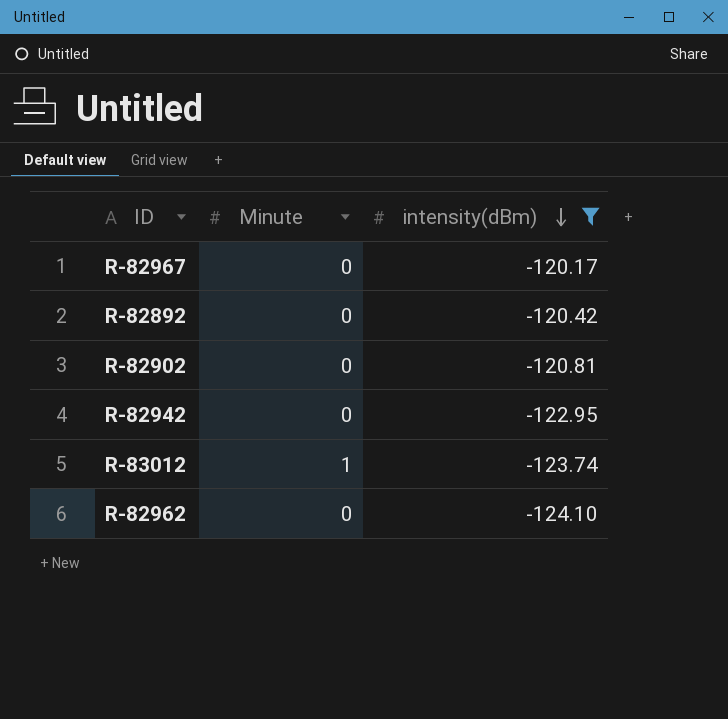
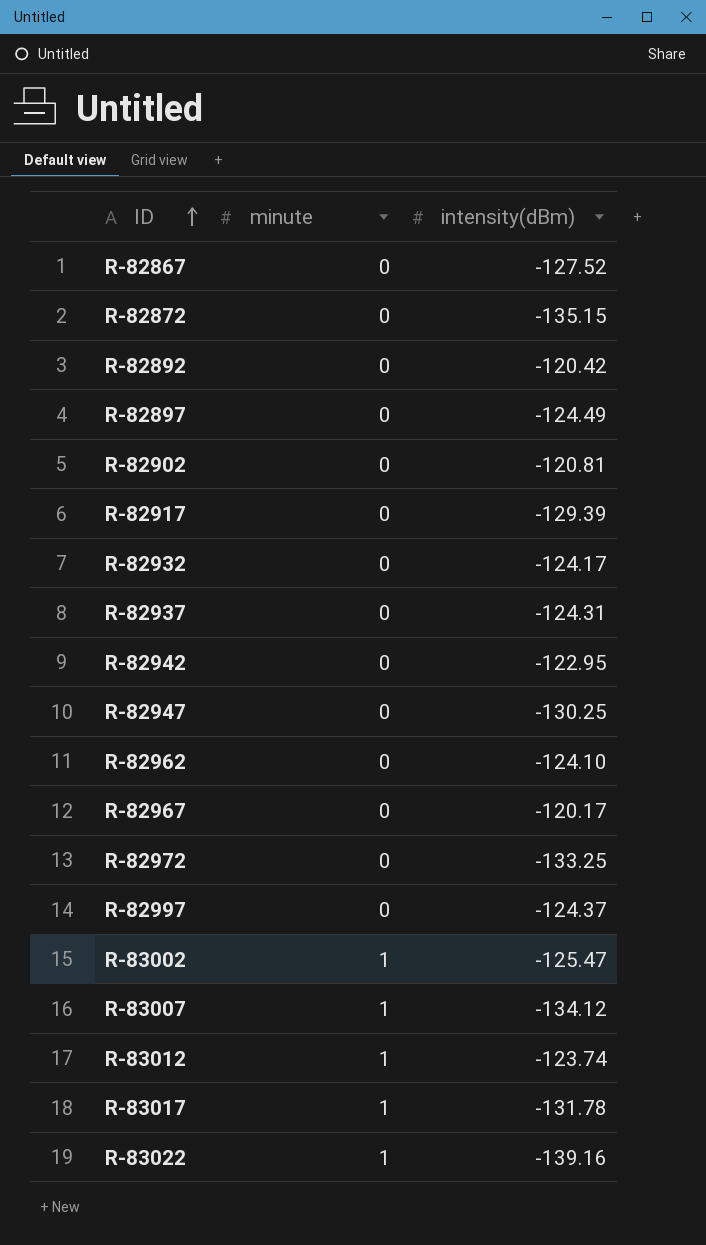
filter: intensity(dBm) >= -124.10 -> none
row order: intensity(dBm) descending -> ID ascending
column name: Minute -> minute

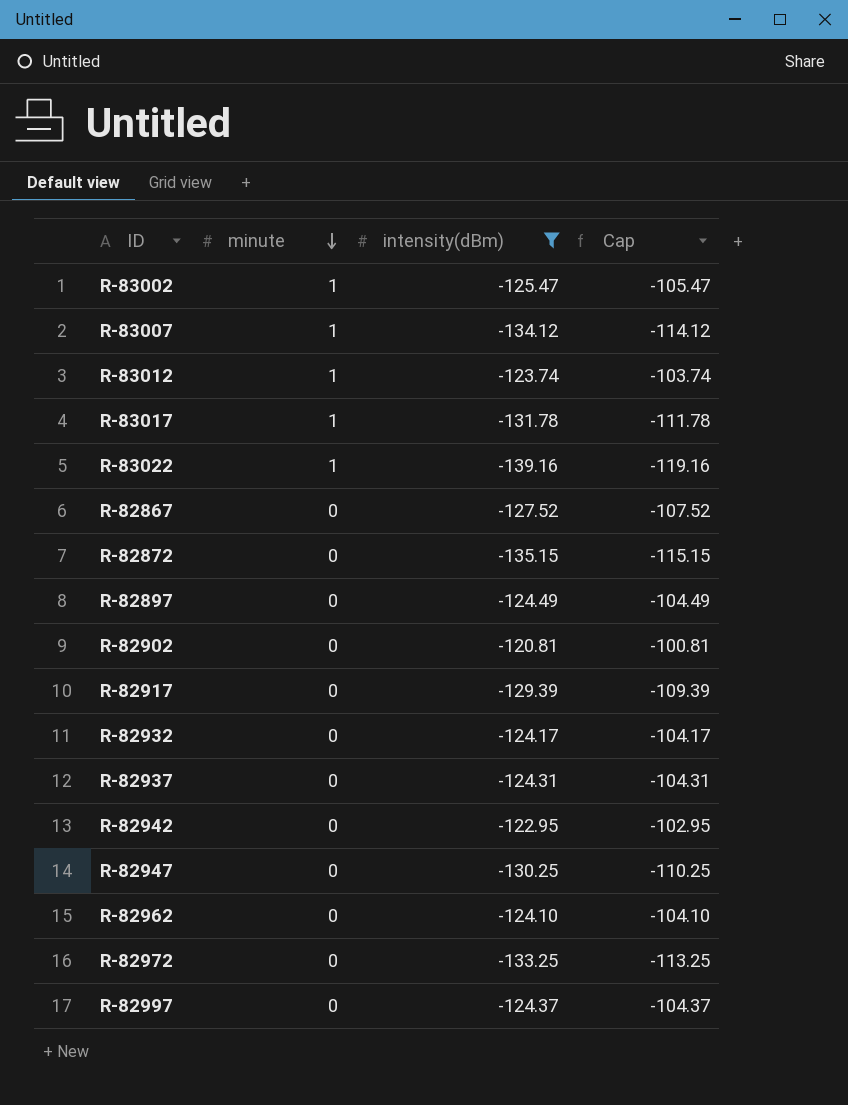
filter: none -> intensity(dBm) <= -120.81
row order: ID ascending -> minute descending
column Cap | formula: none -> [intensity(dBm)] + 20

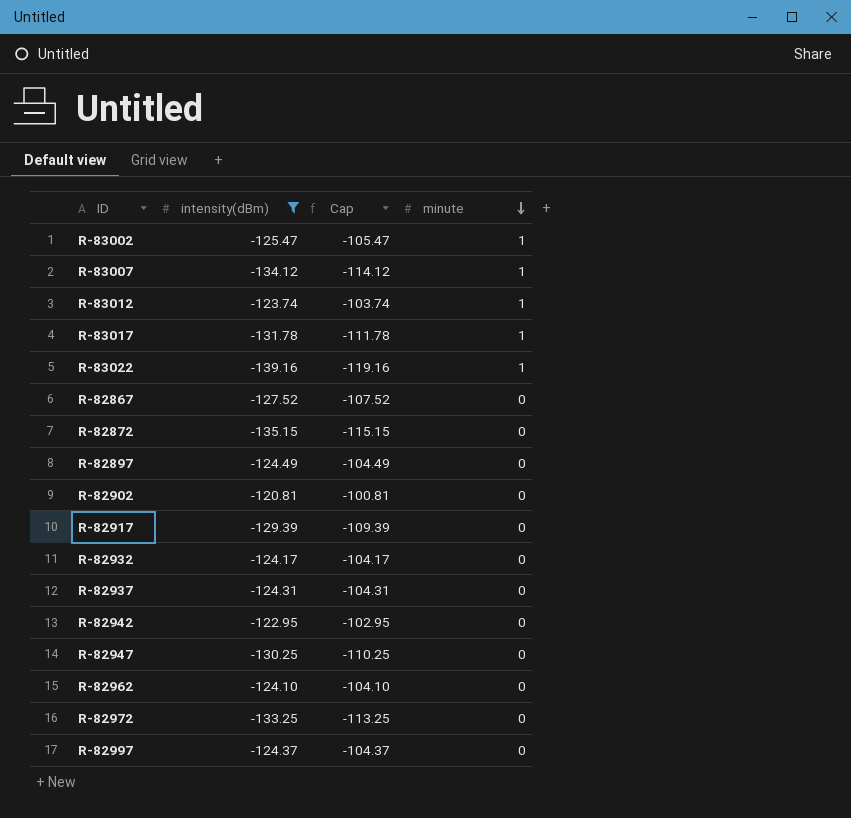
column minute | position: 2 -> 4

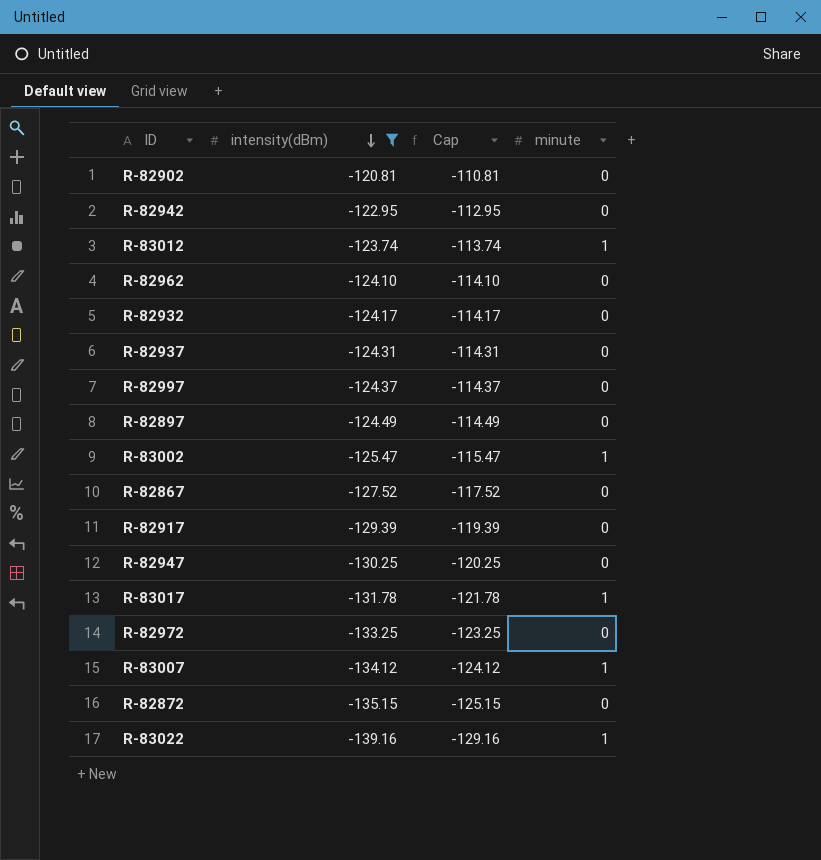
row order: minute descending -> intensity(dBm) descending
column Cap | formula: [intensity(dBm)] + 20 -> [intensity(dBm)] + 10

